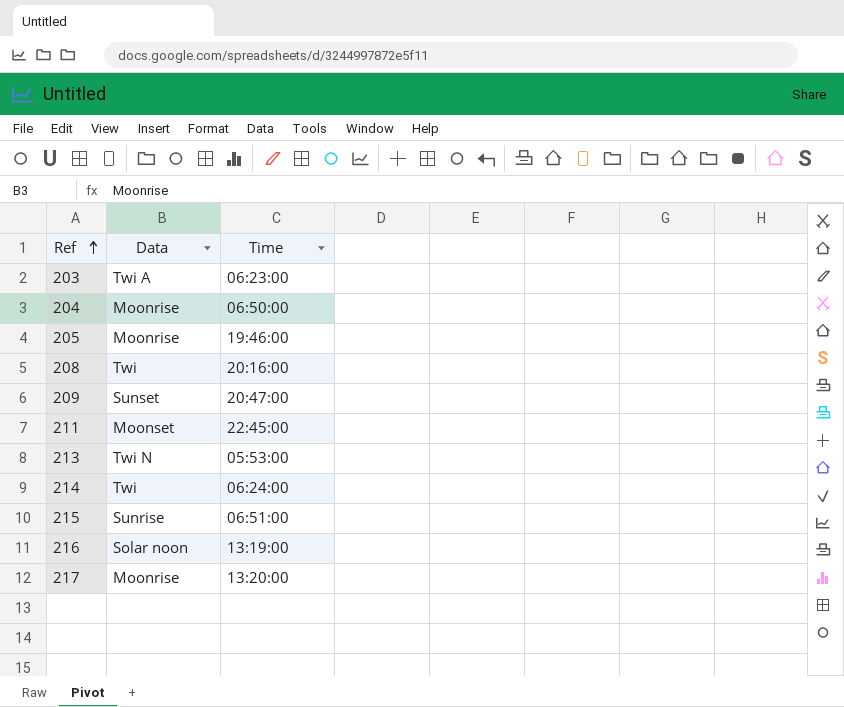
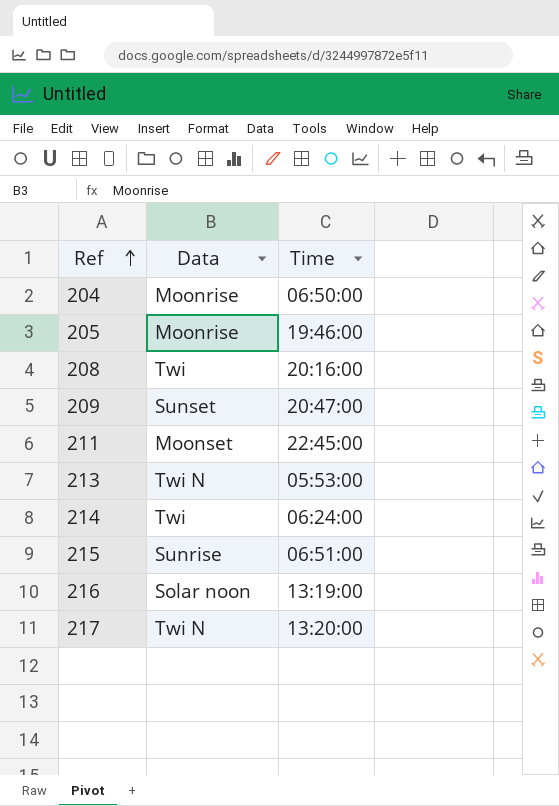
row 203: Twi A | 06:23:00 -> none
217 | Data: Moonrise -> Twi N

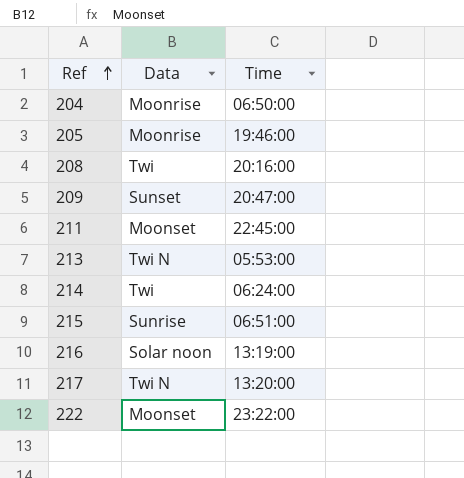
row 222: none -> Moonset | 23:22:00

